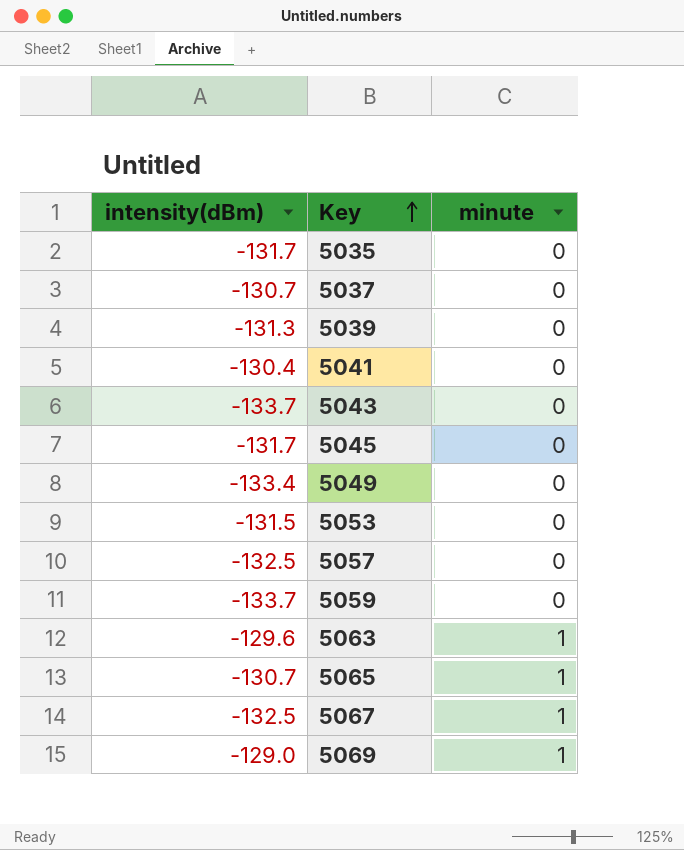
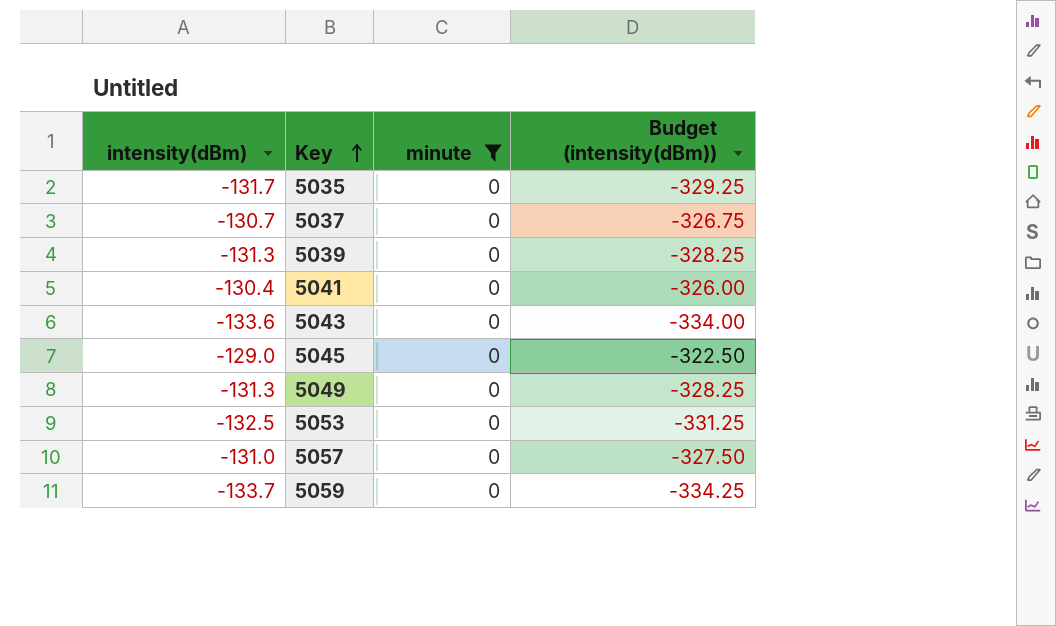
filter: none -> minute = 0
column Budget (intensity(dBm)) | formula: none -> [intensity(dBm)] * 2.5
5043 | intensity(dBm): -133.7 -> -133.6
5045 | intensity(dBm): -131.7 -> -129.0
5049 | intensity(dBm): -133.4 -> -131.3
5053 | intensity(dBm): -131.5 -> -132.5
5057 | intensity(dBm): -132.5 -> -131.0

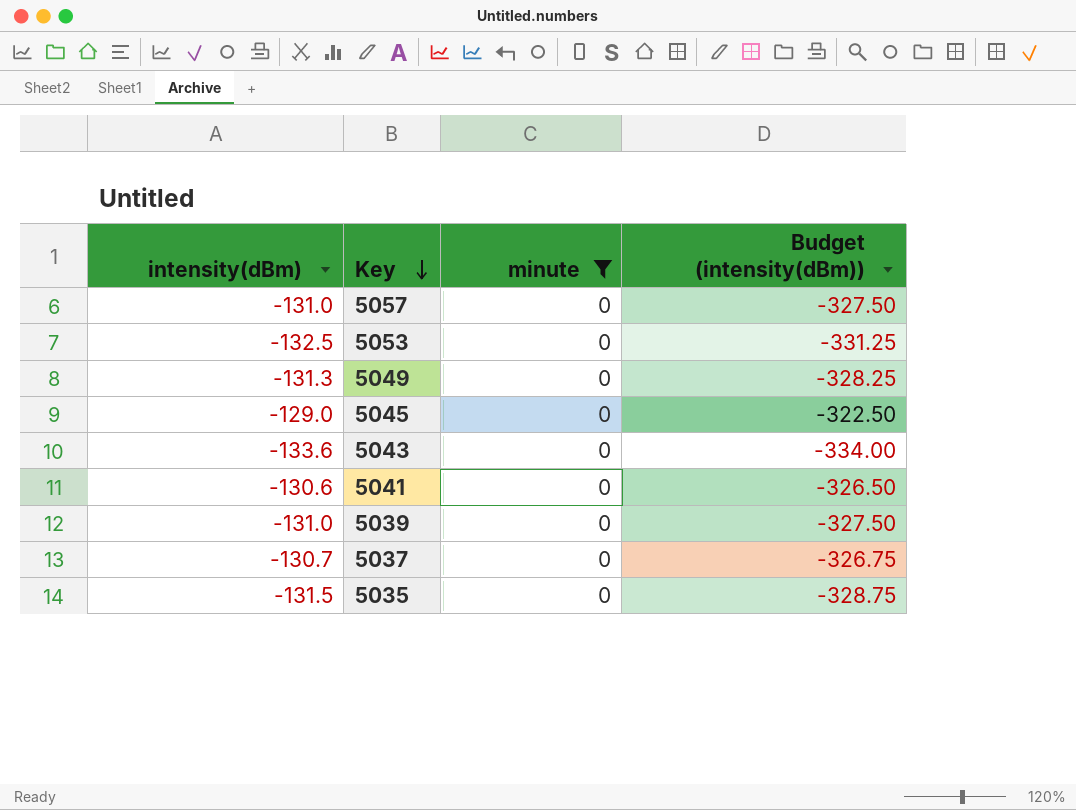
row order: Key ascending -> Key descending
row 5059: -133.7 | 0 | -334.25 -> none
5041 | intensity(dBm): -130.4 -> -130.6
5041 | Budget (intensity(dBm)): -326.00 -> -326.50
5039 | intensity(dBm): -131.3 -> -131.0
5039 | Budget (intensity(dBm)): -328.25 -> -327.50
5035 | intensity(dBm): -131.7 -> -131.5
5035 | Budget (intensity(dBm)): -329.25 -> -328.75

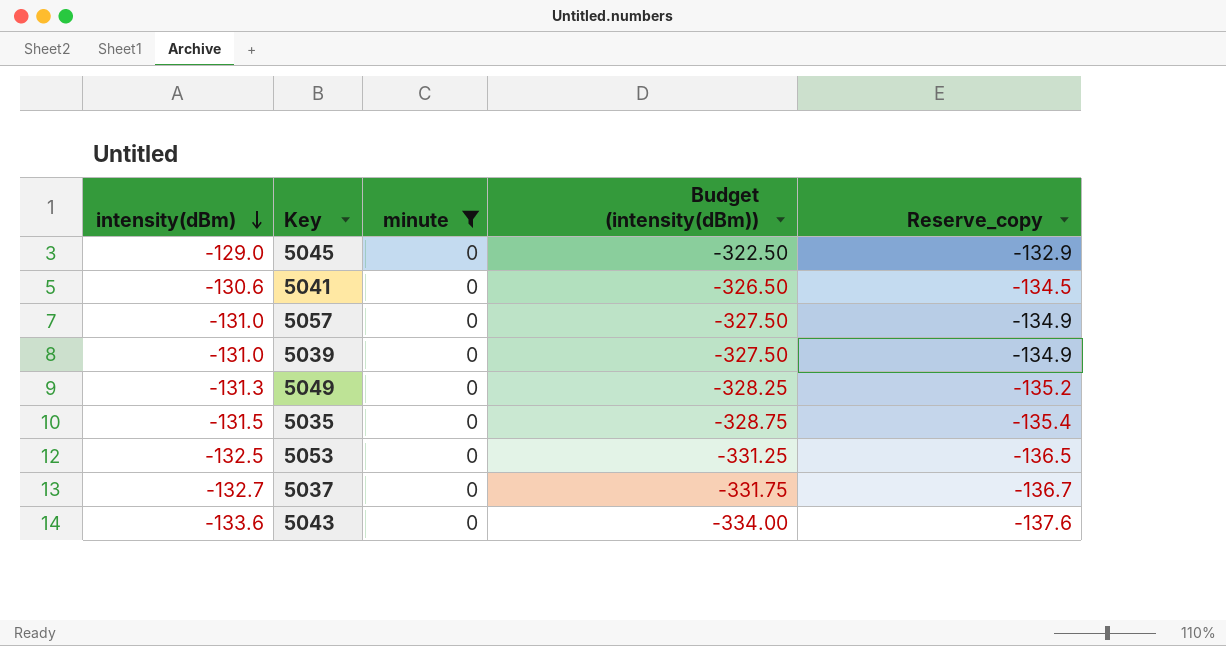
row order: Key descending -> intensity(dBm) descending
column Reserve_copy | formula: none -> [intensity(dBm)] * 1.03
5037 | intensity(dBm): -130.7 -> -132.7
5037 | Budget (intensity(dBm)): -326.75 -> -331.75

